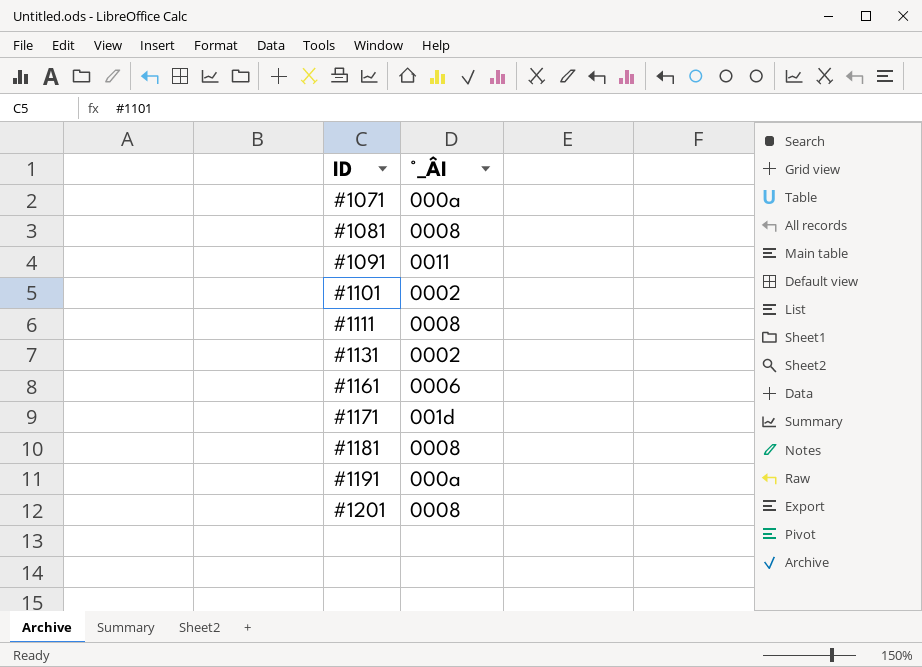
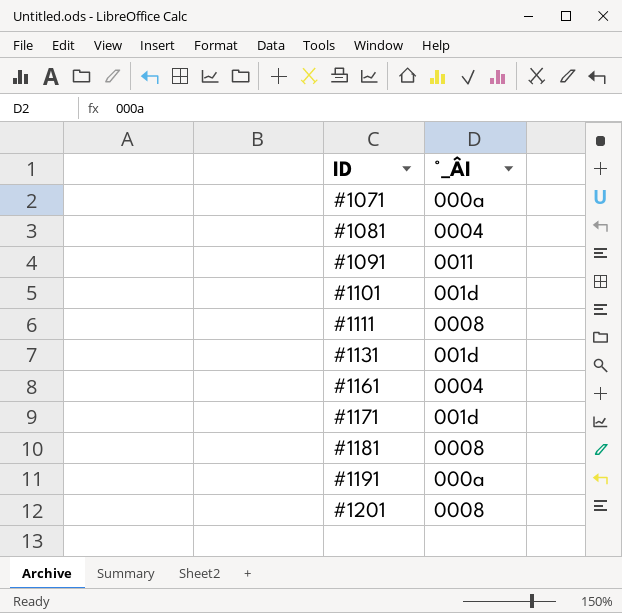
#1081 | °_ÂI: 0008 -> 0004
#1101 | °_ÂI: 0002 -> 001d
#1131 | °_ÂI: 0002 -> 001d
#1161 | °_ÂI: 0006 -> 0004

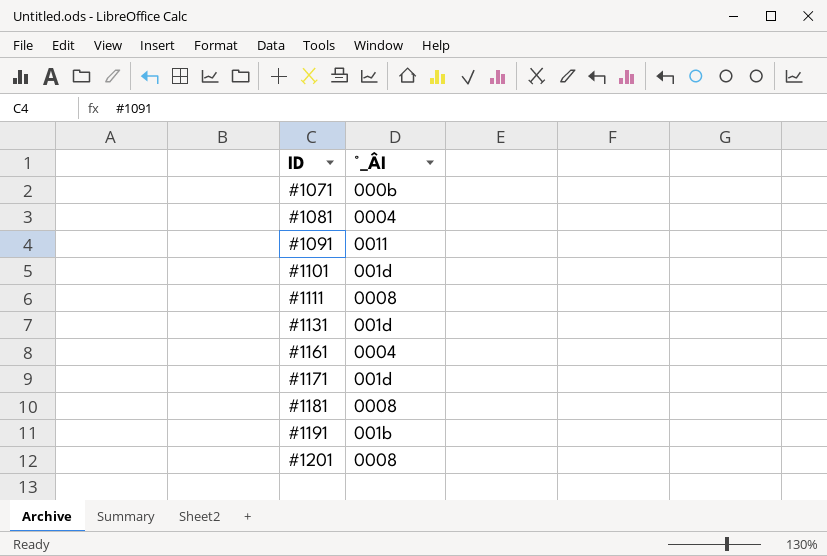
#1071 | °_ÂI: 000a -> 000b
#1191 | °_ÂI: 000a -> 001b

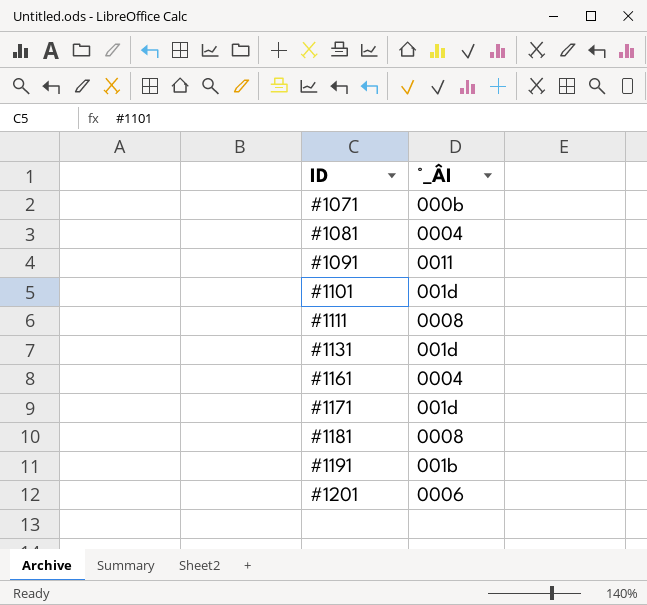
#1201 | °_ÂI: 0008 -> 0006

